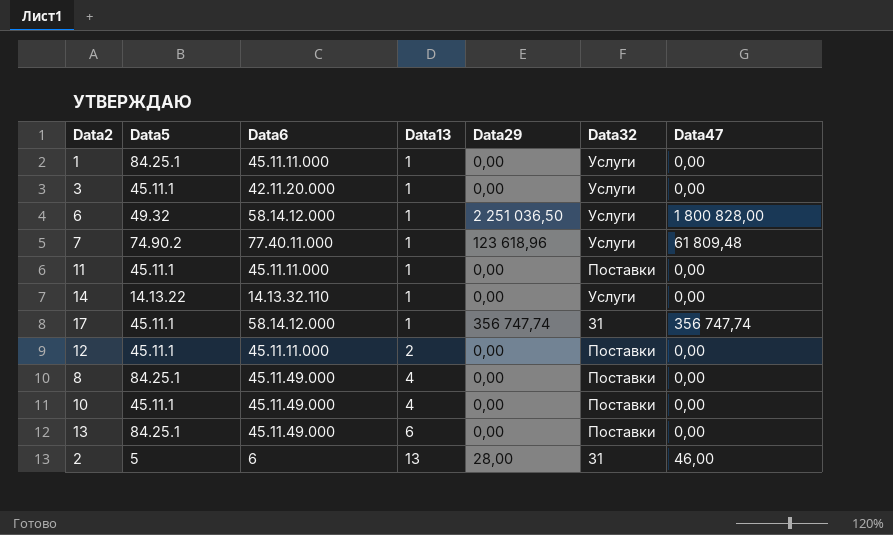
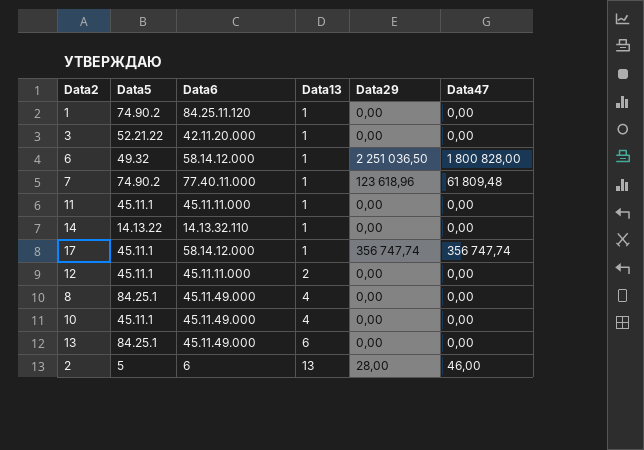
column Data32 | position: 6 -> none
1 | Data5: 84.25.1 -> 74.90.2
1 | Data6: 45.11.11.000 -> 84.25.11.120
3 | Data5: 45.11.1 -> 52.21.22

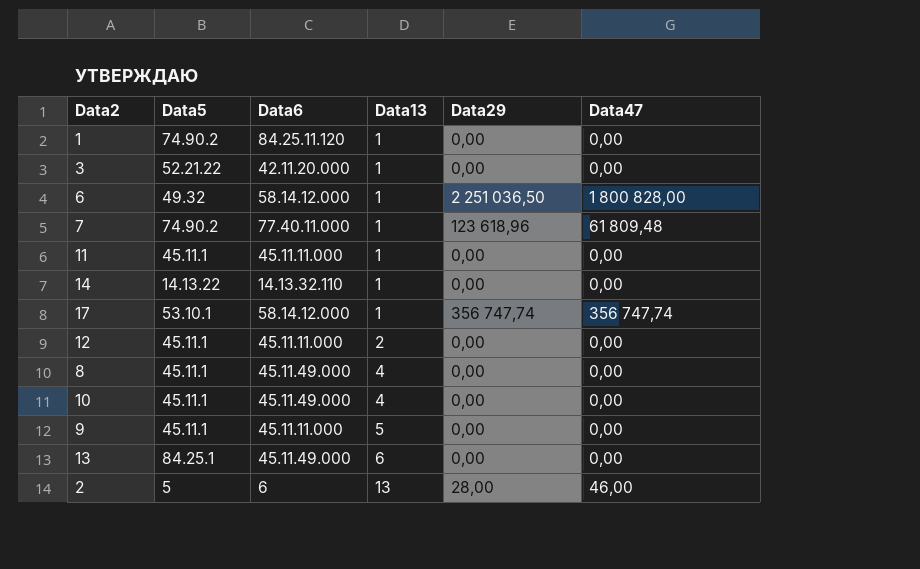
17 | Data5: 45.11.1 -> 53.10.1
8 | Data5: 84.25.1 -> 45.11.1
row 9: none -> 45.11.1 | 45.11.11.000 | 5 | 0,00 | 0,00

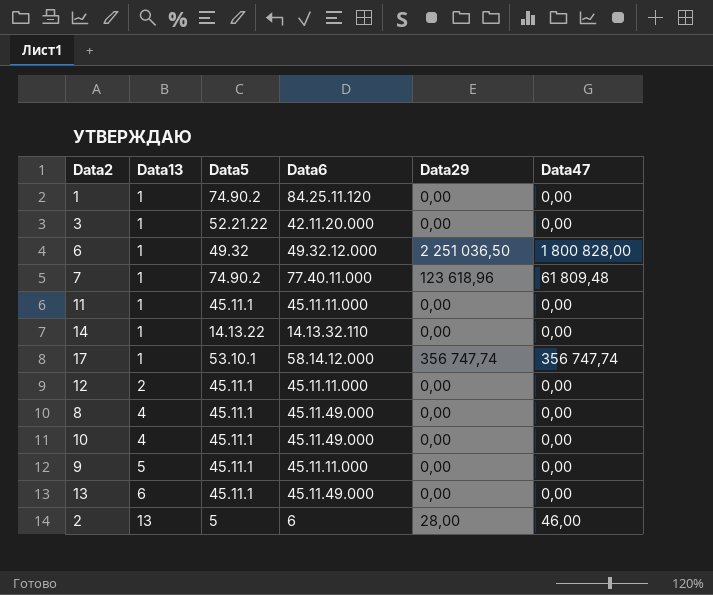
column Data13 | position: 4 -> 2
6 | Data6: 58.14.12.000 -> 49.32.12.000
13 | Data5: 84.25.1 -> 45.11.1

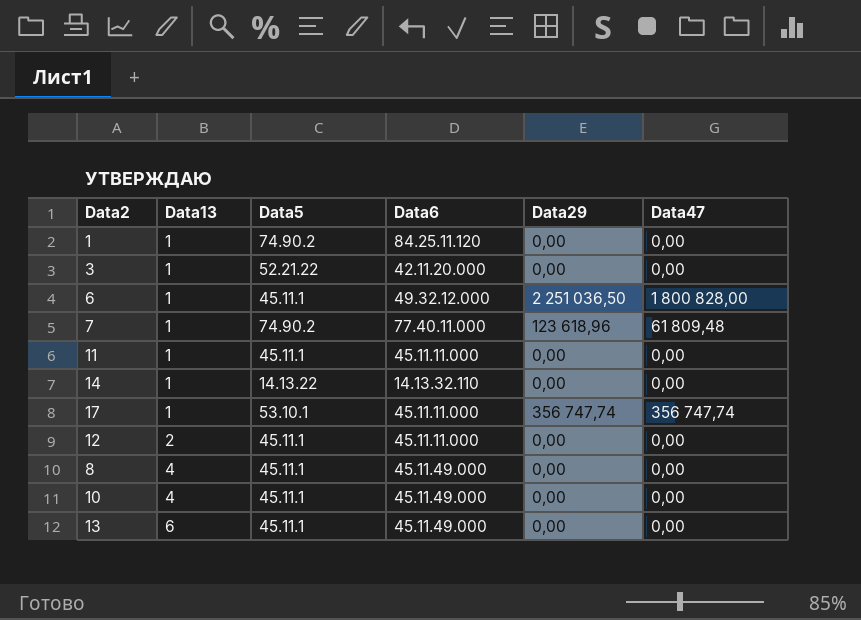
row 9: 5 | 45.11.1 | 45.11.11.000 | 0,00 | 0,00 -> none
row 2: 13 | 5 | 6 | 28,00 | 46,00 -> none
6 | Data5: 49.32 -> 45.11.1
17 | Data6: 58.14.12.000 -> 45.11.11.000

